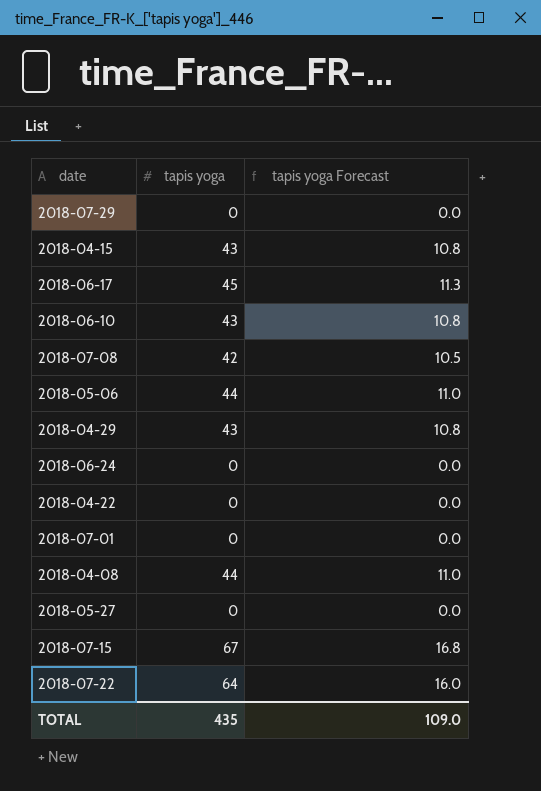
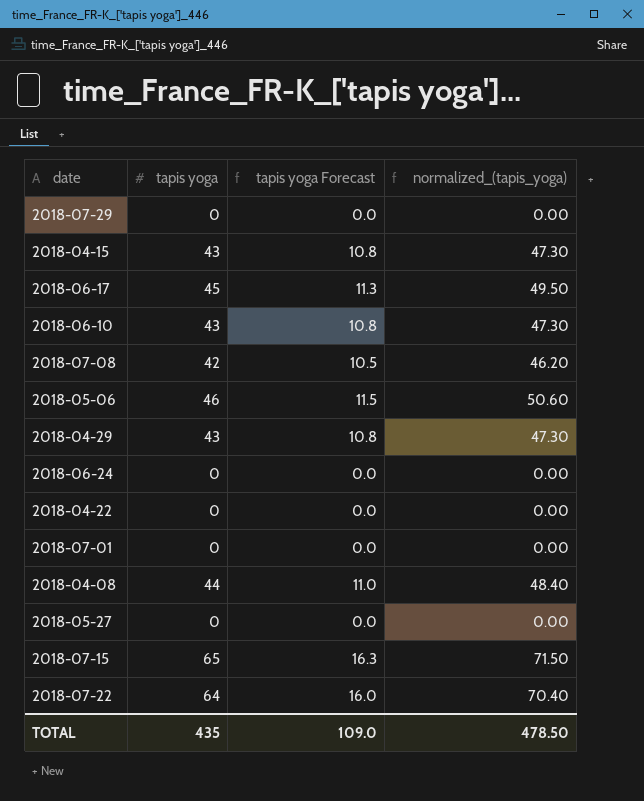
column normalized_(tapis_yoga) | formula: none -> [tapis yoga] * 1.1
2018-05-06 | tapis yoga: 44 -> 46
2018-05-06 | tapis yoga Forecast: 11.0 -> 11.5
2018-07-15 | tapis yoga: 67 -> 65
2018-07-15 | tapis yoga Forecast: 16.8 -> 16.3

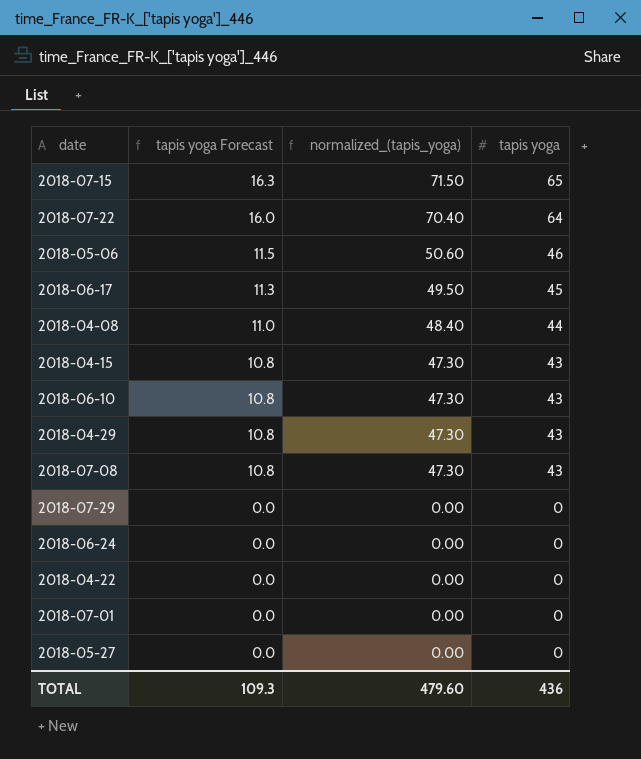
row order: none -> tapis yoga Forecast descending
column tapis yoga | position: 2 -> 4
2018-07-08 | tapis yoga Forecast: 10.5 -> 10.8
2018-07-08 | normalized_(tapis_yoga): 46.20 -> 47.30
2018-07-08 | tapis yoga: 42 -> 43
TOTAL | tapis yoga Forecast: 109.0 -> 109.3
TOTAL | normalized_(tapis_yoga): 478.50 -> 479.60
TOTAL | tapis yoga: 435 -> 436

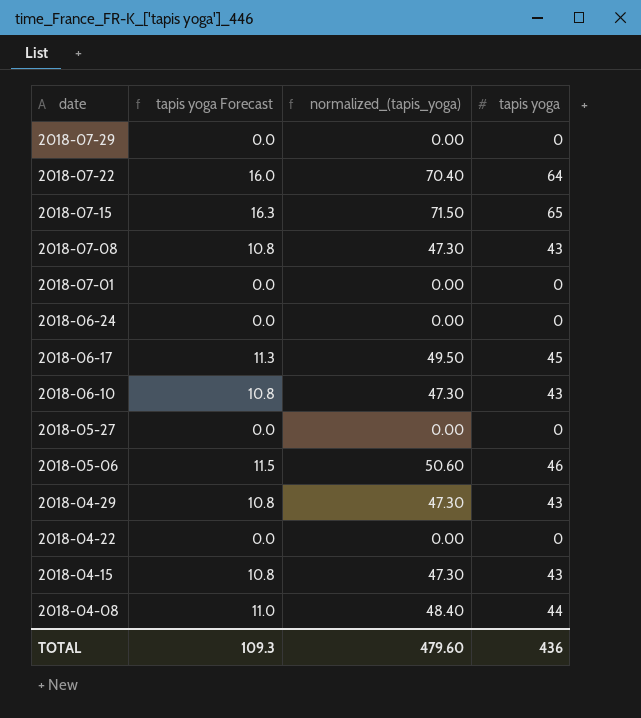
row order: tapis yoga Forecast descending -> date descending

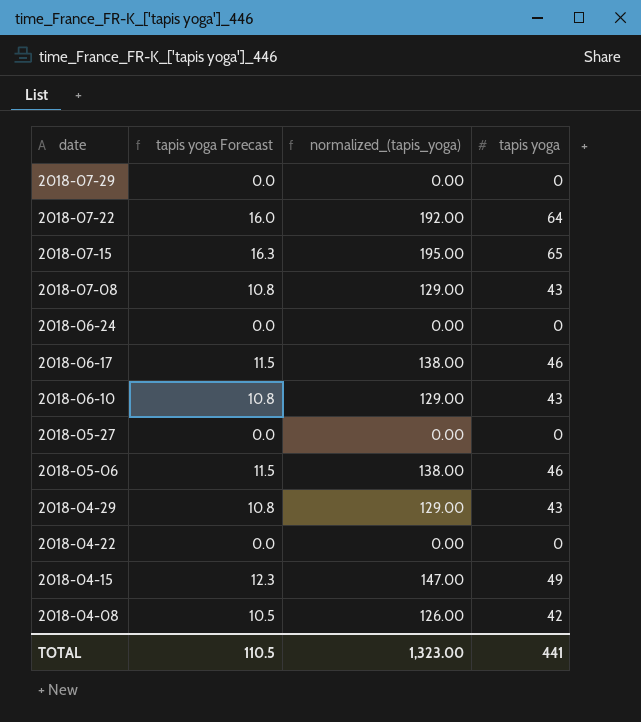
column normalized_(tapis_yoga) | formula: [tapis yoga] * 1.1 -> [tapis yoga] * 3
row 2018-07-01: 0.0 | 0.00 | 0 -> none
2018-06-17 | tapis yoga Forecast: 11.3 -> 11.5
2018-06-17 | tapis yoga: 45 -> 46
2018-04-15 | tapis yoga Forecast: 10.8 -> 12.3
2018-04-15 | tapis yoga: 43 -> 49
2018-04-08 | tapis yoga Forecast: 11.0 -> 10.5
2018-04-08 | tapis yoga: 44 -> 42
TOTAL | tapis yoga Forecast: 109.3 -> 110.5
TOTAL | normalized_(tapis_yoga): 479.60 -> 1,323.00
TOTAL | tapis yoga: 436 -> 441

